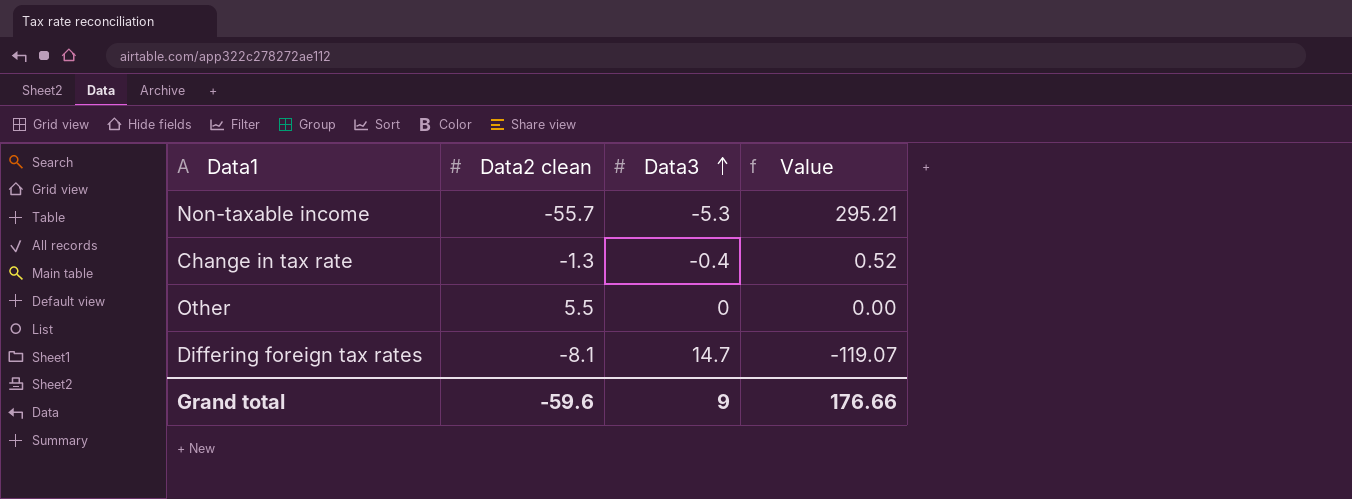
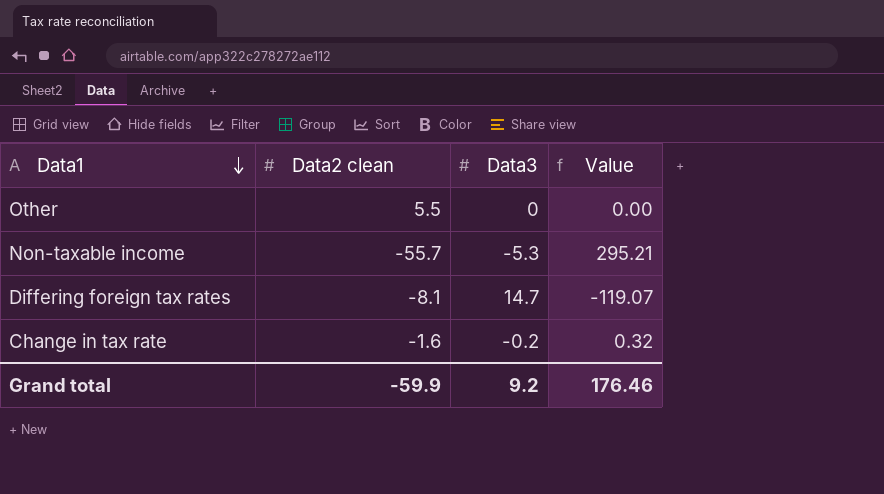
row order: Data3 ascending -> Data1 descending
Change in tax rate | Data2 clean: -1.3 -> -1.6
Change in tax rate | Data3: -0.4 -> -0.2
Change in tax rate | Value: 0.52 -> 0.32
Grand total | Data2 clean: -59.6 -> -59.9
Grand total | Data3: 9 -> 9.2
Grand total | Value: 176.66 -> 176.46

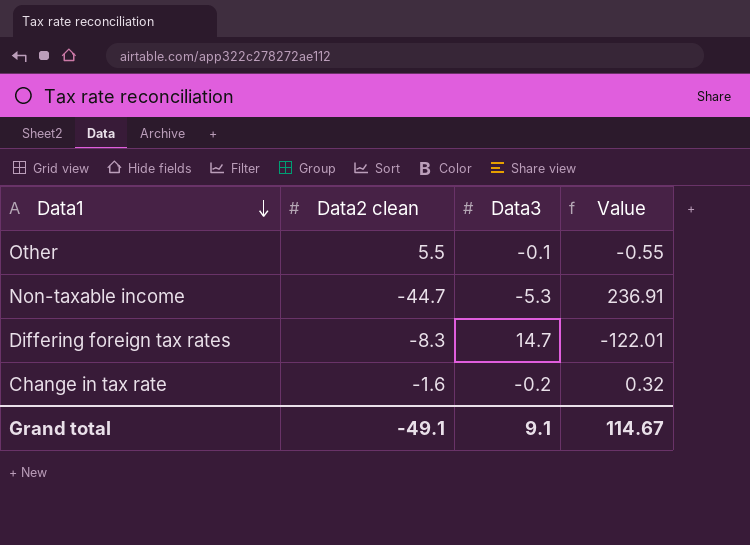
Other | Data3: 0 -> -0.1
Other | Value: 0.00 -> -0.55
Non-taxable income | Data2 clean: -55.7 -> -44.7
Non-taxable income | Value: 295.21 -> 236.91
Differing foreign tax rates | Data2 clean: -8.1 -> -8.3
Differing foreign tax rates | Value: -119.07 -> -122.01
Grand total | Data2 clean: -59.9 -> -49.1
Grand total | Data3: 9.2 -> 9.1
Grand total | Value: 176.46 -> 114.67

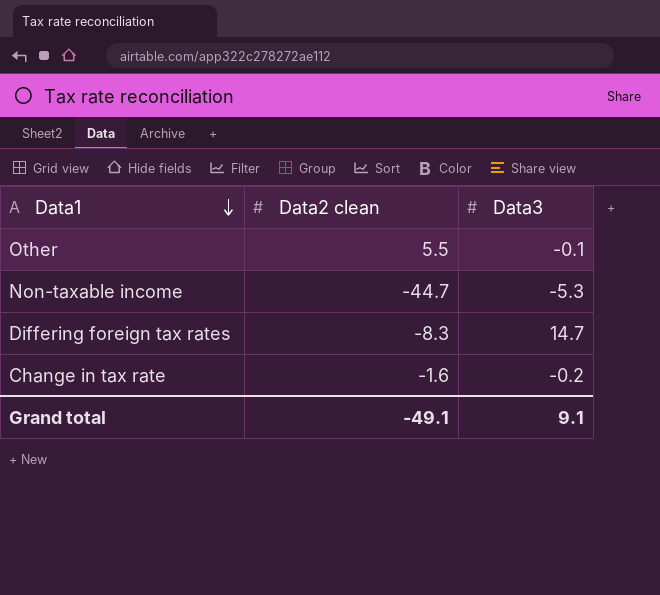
column Value | formula: [Data2 clean] * [Data3] -> none

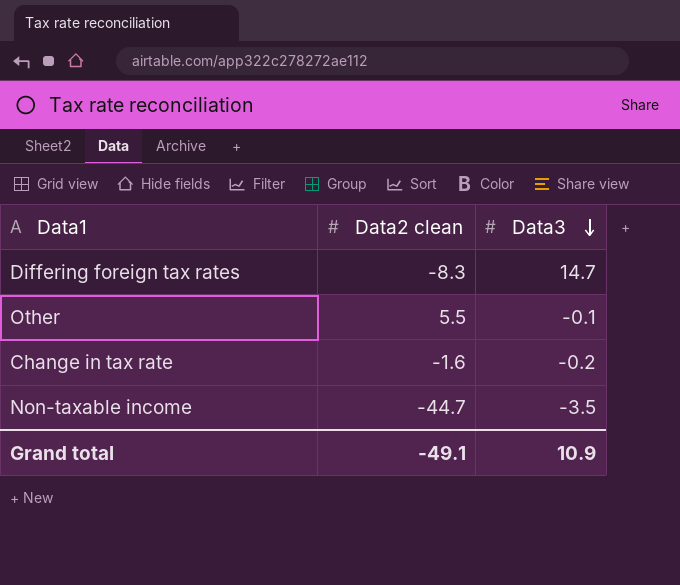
row order: Data1 descending -> Data3 descending
Non-taxable income | Data3: -5.3 -> -3.5
Grand total | Data3: 9.1 -> 10.9

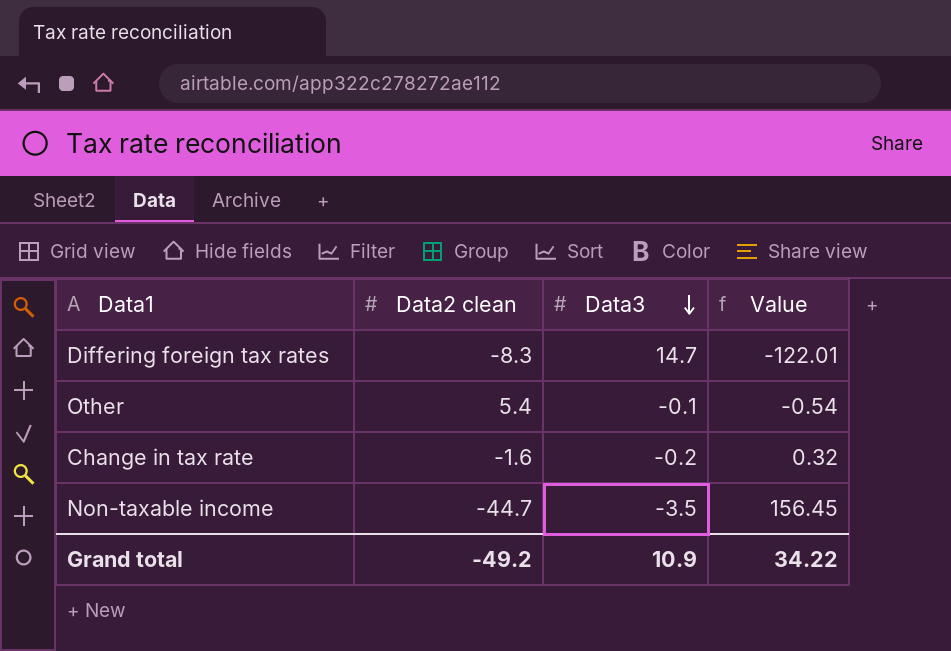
column Value | formula: none -> [Data2 clean] * [Data3]
Other | Data2 clean: 5.5 -> 5.4
Grand total | Data2 clean: -49.1 -> -49.2

